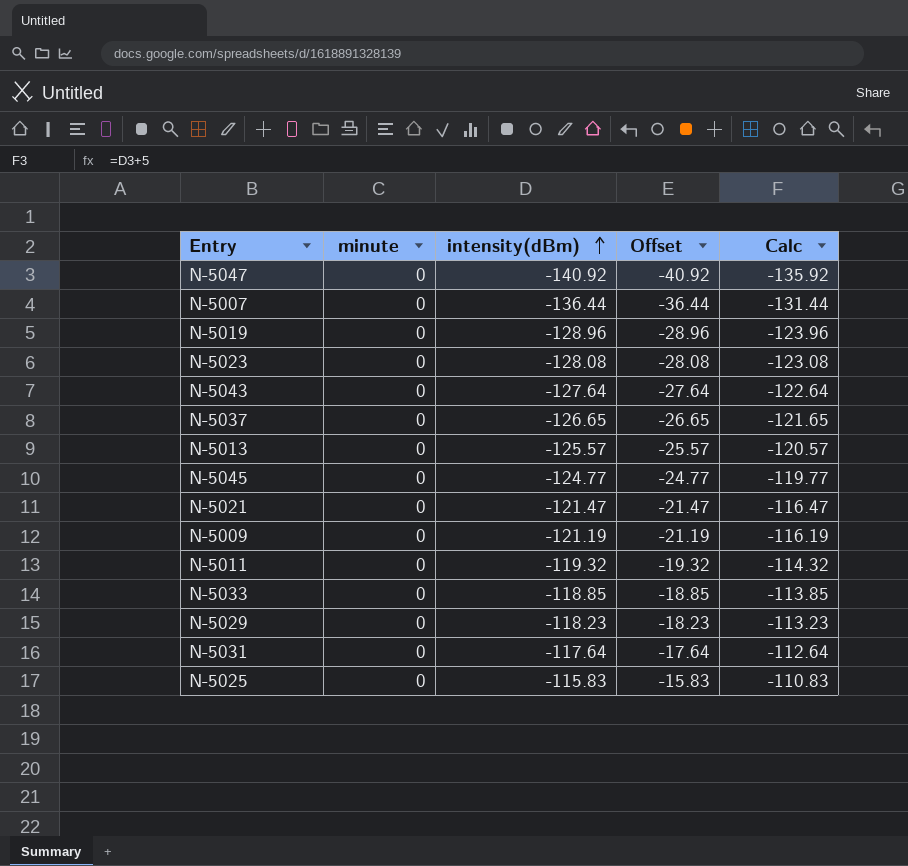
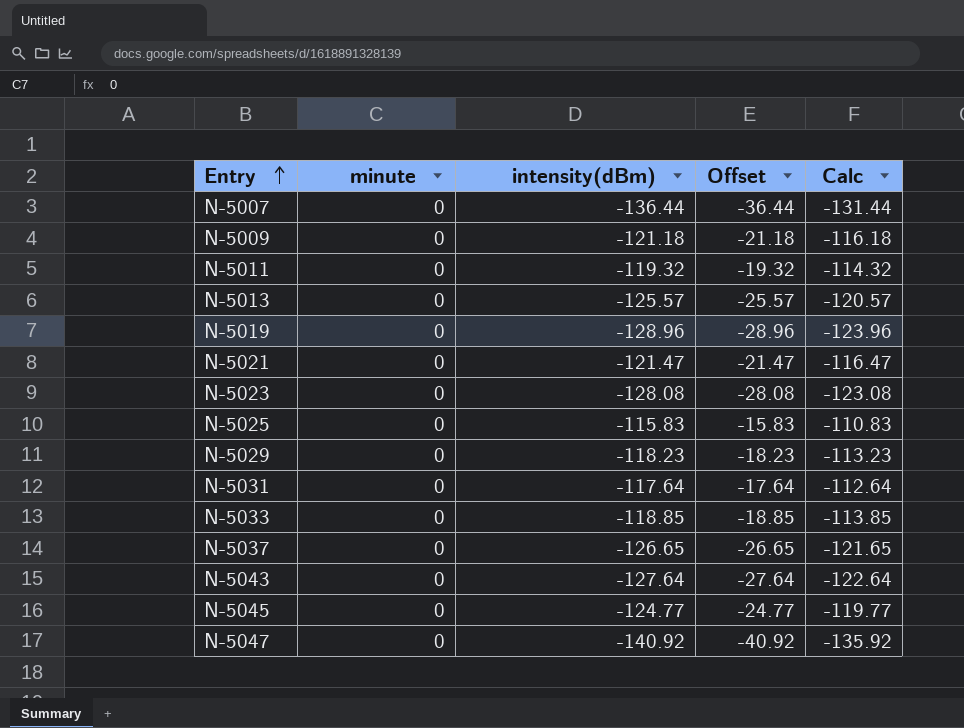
row order: intensity(dBm) ascending -> Entry ascending
N-5009 | intensity(dBm): -121.19 -> -121.18
N-5009 | Offset: -21.19 -> -21.18
N-5009 | Calc: -116.19 -> -116.18

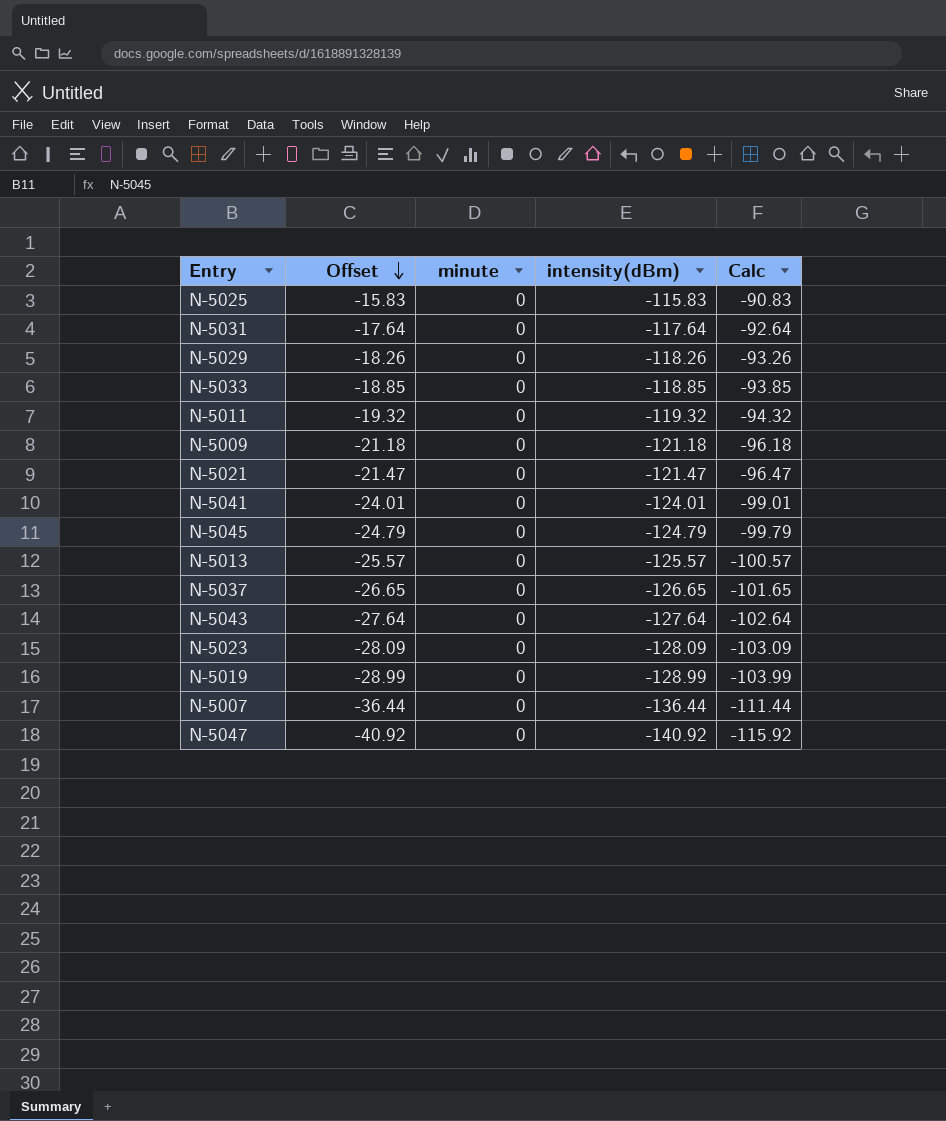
row order: Entry ascending -> Offset descending
column Offset | position: 4 -> 2
column Calc | formula: [intensity(dBm)] + 5 -> [intensity(dBm)] + 25
N-5029 | Offset: -18.23 -> -18.26
N-5029 | intensity(dBm): -118.23 -> -118.26
row N-5041: none -> -24.01 | 0 | -124.01 | -99.01
N-5045 | Offset: -24.77 -> -24.79
N-5045 | intensity(dBm): -124.77 -> -124.79
N-5023 | Offset: -28.08 -> -28.09
N-5023 | intensity(dBm): -128.08 -> -128.09
N-5019 | Offset: -28.96 -> -28.99
N-5019 | intensity(dBm): -128.96 -> -128.99

